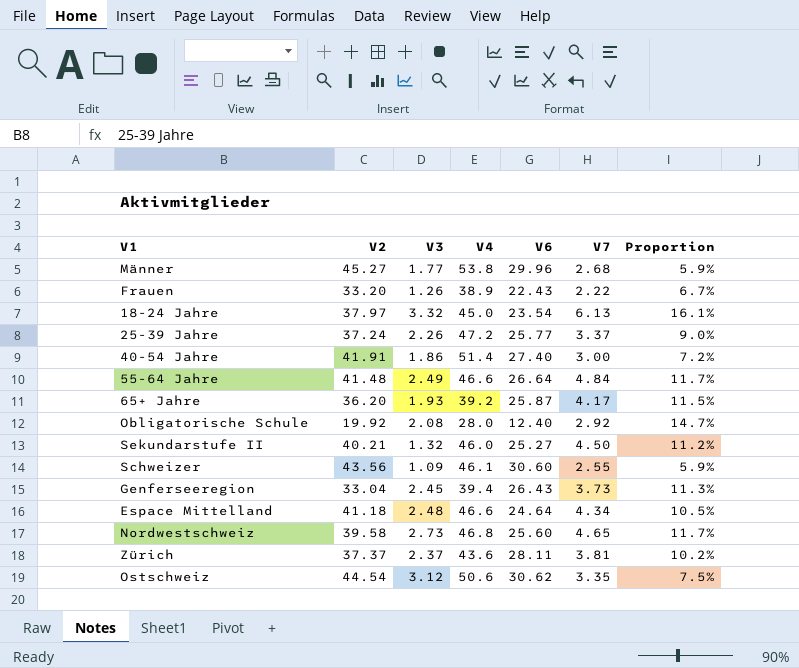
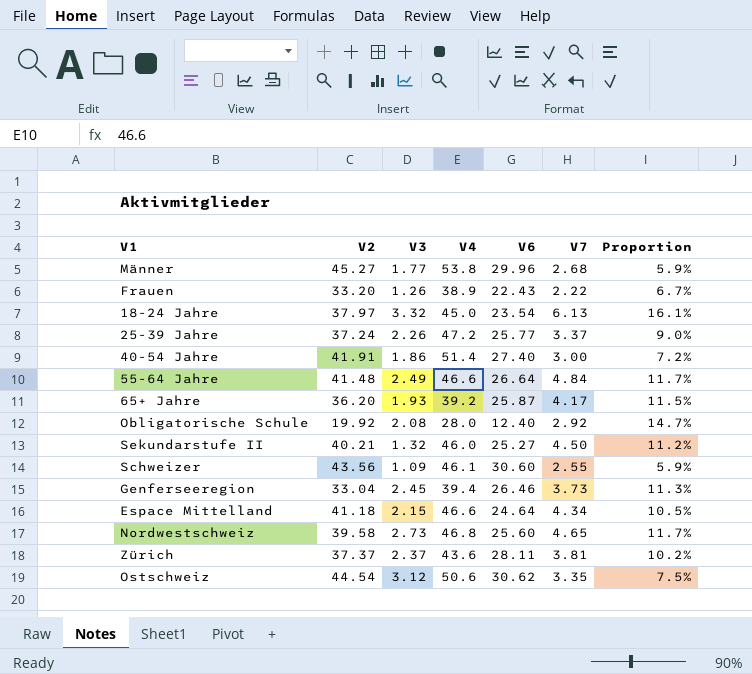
Genferseeregion | V6: 26.43 -> 26.46
Espace Mittelland | V3: 2.48 -> 2.15

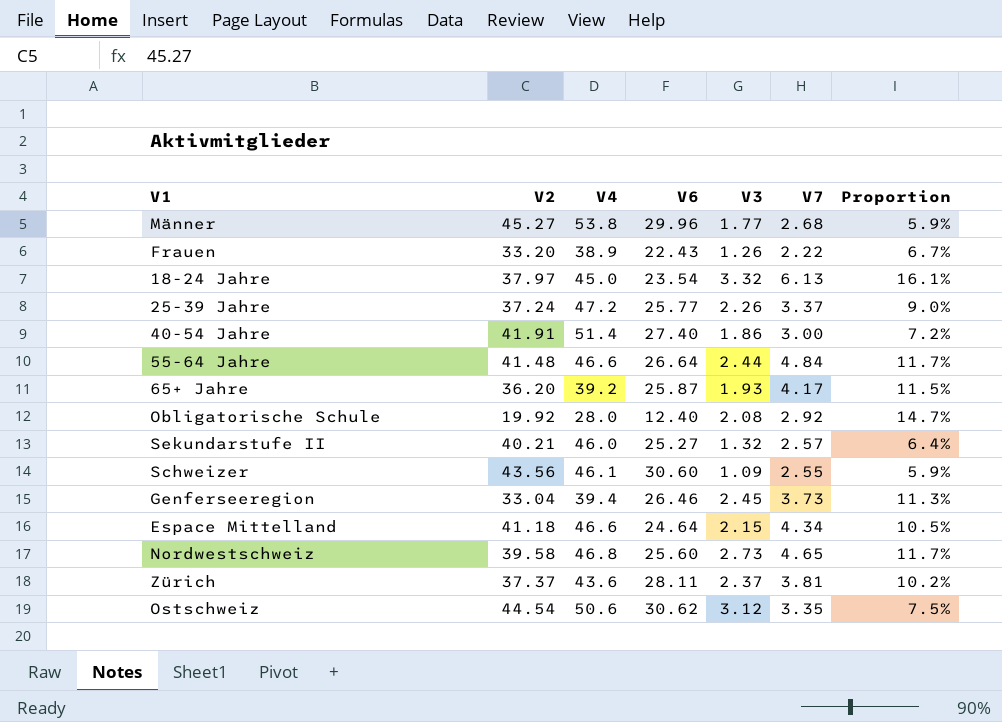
column V3 | position: 3 -> 5
55-64 Jahre | V3: 2.49 -> 2.44
Sekundarstufe II | V7: 4.50 -> 2.57
Sekundarstufe II | Proportion: 11.2% -> 6.4%

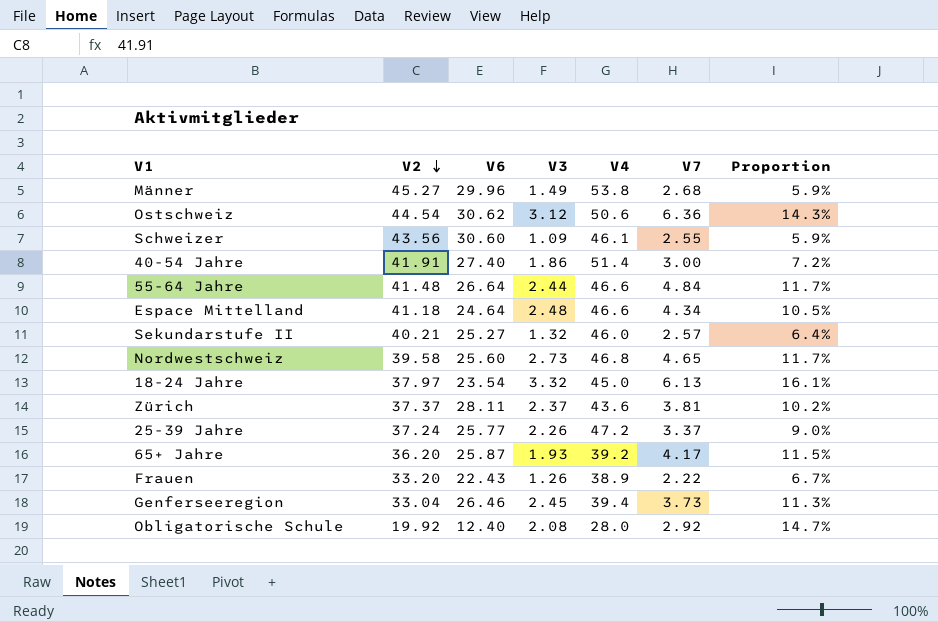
row order: none -> V2 descending
column V4 | position: 3 -> 5
Männer | V3: 1.77 -> 1.49
Ostschweiz | V7: 3.35 -> 6.36
Ostschweiz | Proportion: 7.5% -> 14.3%
Espace Mittelland | V3: 2.15 -> 2.48

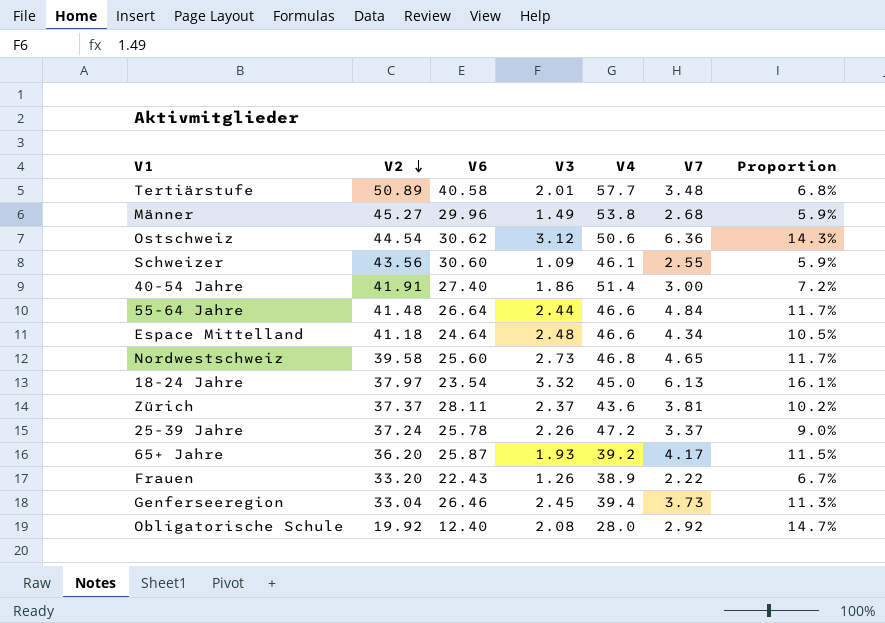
row Sekundarstufe II: 40.21 | 25.27 | 1.32 | 46.0 | 2.57 | 6.4% -> none
row Tertiärstufe: none -> 50.89 | 40.58 | 2.01 | 57.7 | 3.48 | 6.8%
25-39 Jahre | V6: 25.77 -> 25.78

